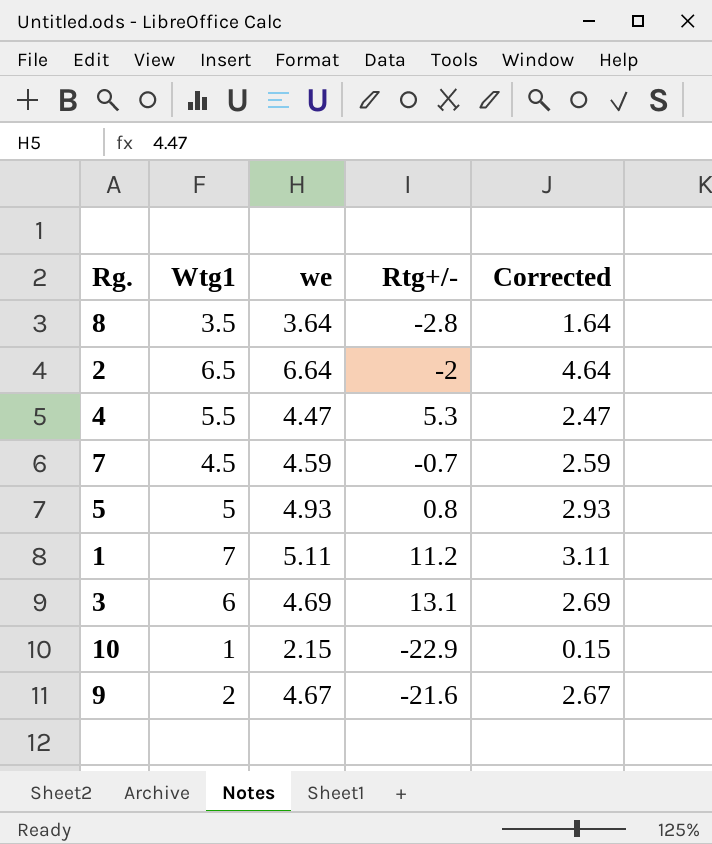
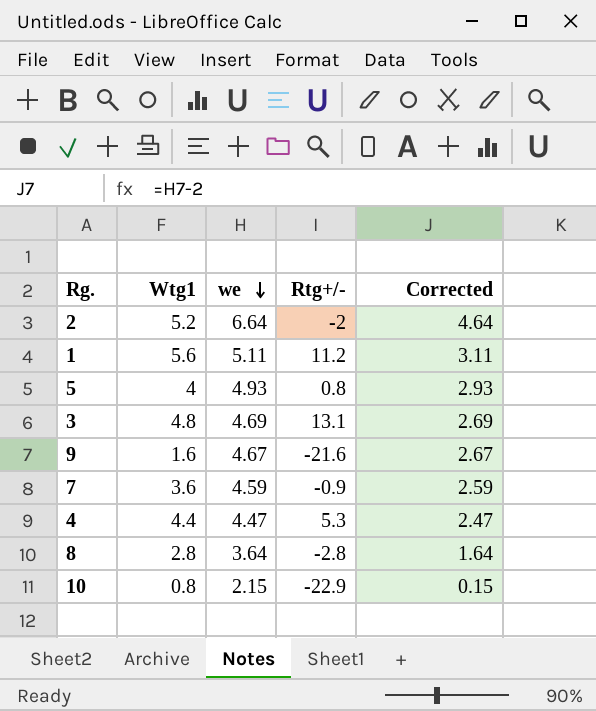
row order: none -> we descending
2 | Wtg1: 6.5 -> 5.2
1 | Wtg1: 7 -> 5.6
5 | Wtg1: 5 -> 4
3 | Wtg1: 6 -> 4.8
9 | Wtg1: 2 -> 1.6
7 | Wtg1: 4.5 -> 3.6
7 | Rtg+/-: -0.7 -> -0.9
4 | Wtg1: 5.5 -> 4.4
8 | Wtg1: 3.5 -> 2.8
10 | Wtg1: 1 -> 0.8

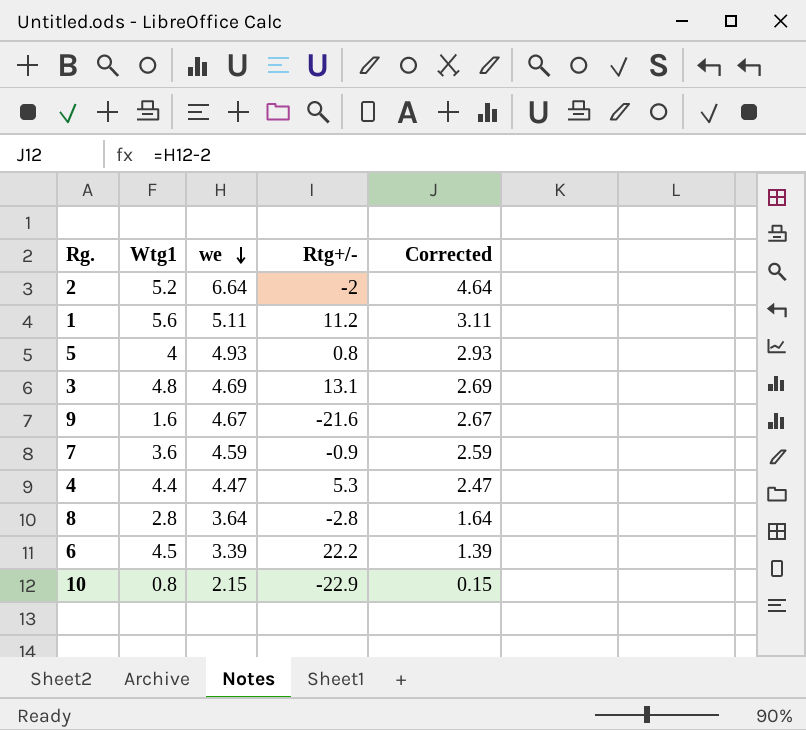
row 6: none -> 4.5 | 3.39 | 22.2 | 1.39

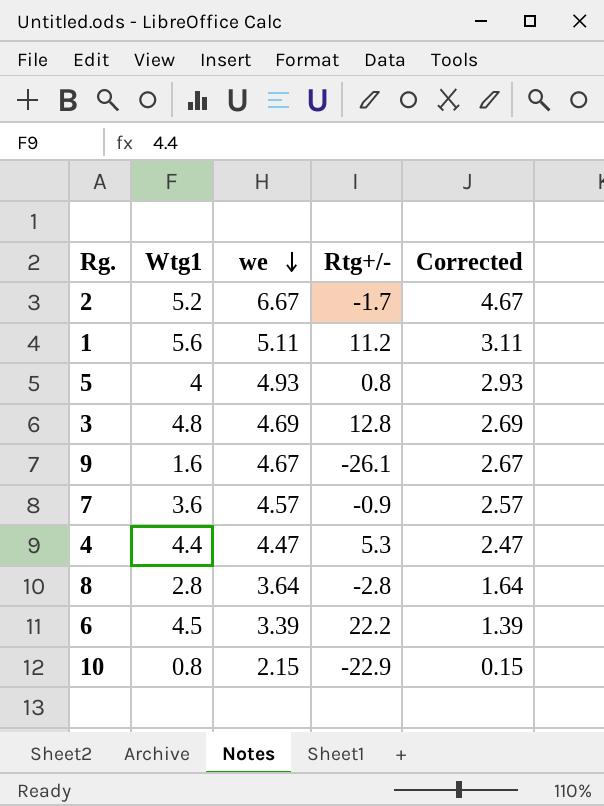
2 | we: 6.64 -> 6.67
2 | Rtg+/-: -2 -> -1.7
2 | Corrected: 4.64 -> 4.67
3 | Rtg+/-: 13.1 -> 12.8
9 | Rtg+/-: -21.6 -> -26.1
7 | we: 4.59 -> 4.57
7 | Corrected: 2.59 -> 2.57

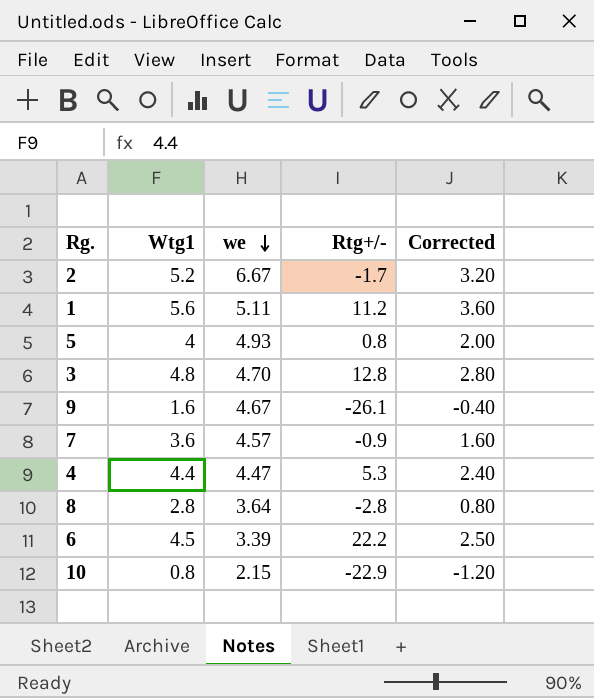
column Corrected | formula: [we] - 2 -> [Wtg1] - 2
3 | we: 4.69 -> 4.70

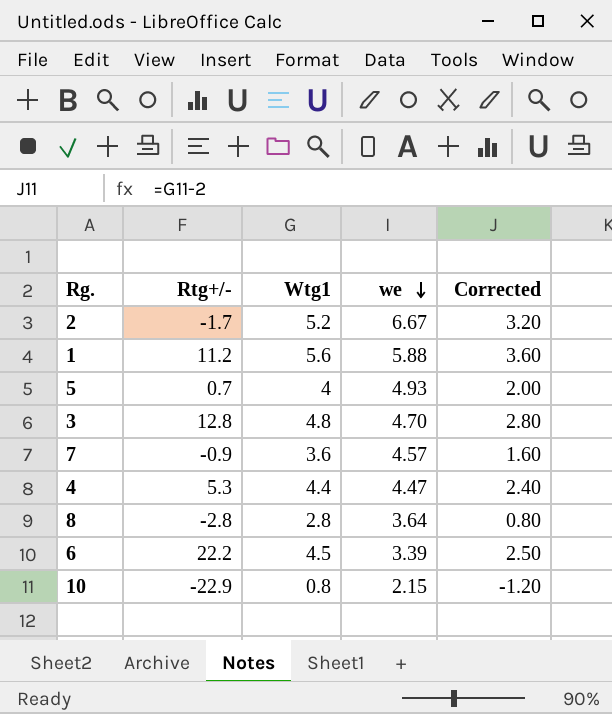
column Rtg+/- | position: 4 -> 2
row 9: 1.6 | 4.67 | -26.1 | -0.40 -> none
1 | we: 5.11 -> 5.88
5 | Rtg+/-: 0.8 -> 0.7

